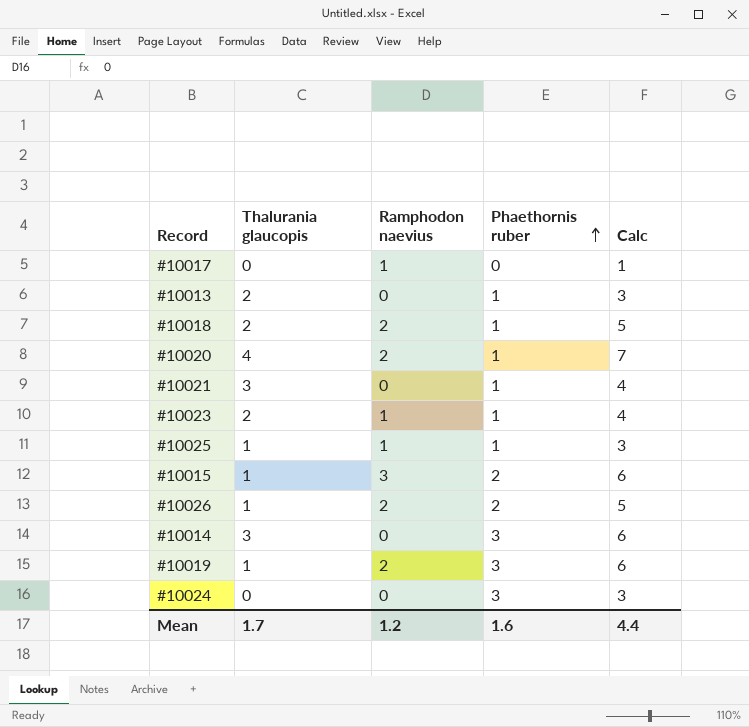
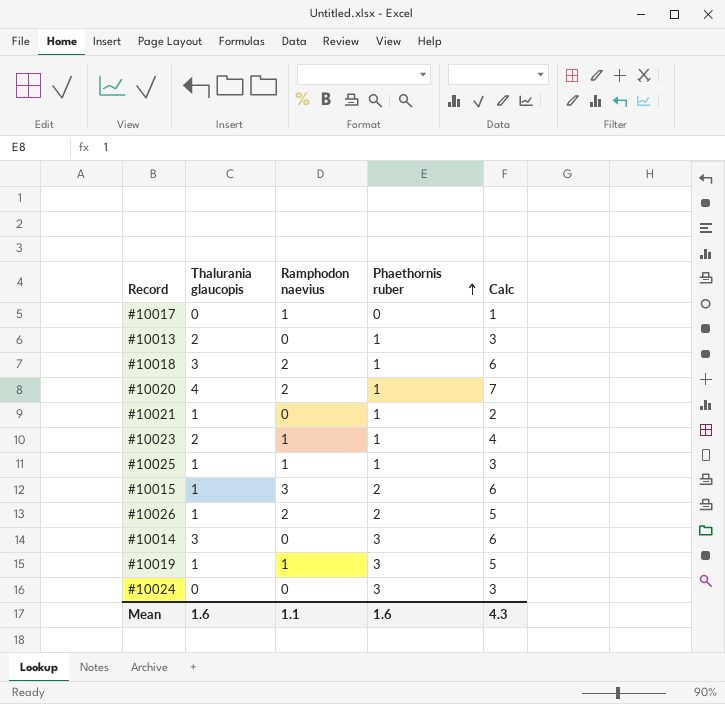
#10018 | Thalurania glaucopis: 2 -> 3
#10018 | Calc: 5 -> 6
#10021 | Thalurania glaucopis: 3 -> 1
#10021 | Calc: 4 -> 2
#10019 | Ramphodon naevius: 2 -> 1
#10019 | Calc: 6 -> 5
Mean | Thalurania glaucopis: 1.7 -> 1.6
Mean | Ramphodon naevius: 1.2 -> 1.1
Mean | Calc: 4.4 -> 4.3

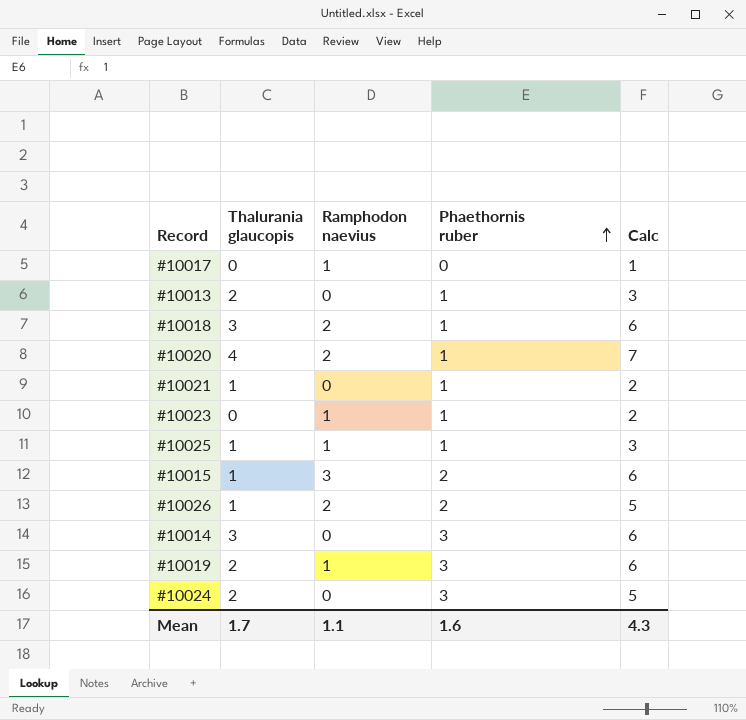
#10023 | Thalurania glaucopis: 2 -> 0
#10023 | Calc: 4 -> 2
#10019 | Thalurania glaucopis: 1 -> 2
#10019 | Calc: 5 -> 6
#10024 | Thalurania glaucopis: 0 -> 2
#10024 | Calc: 3 -> 5
Mean | Thalurania glaucopis: 1.6 -> 1.7

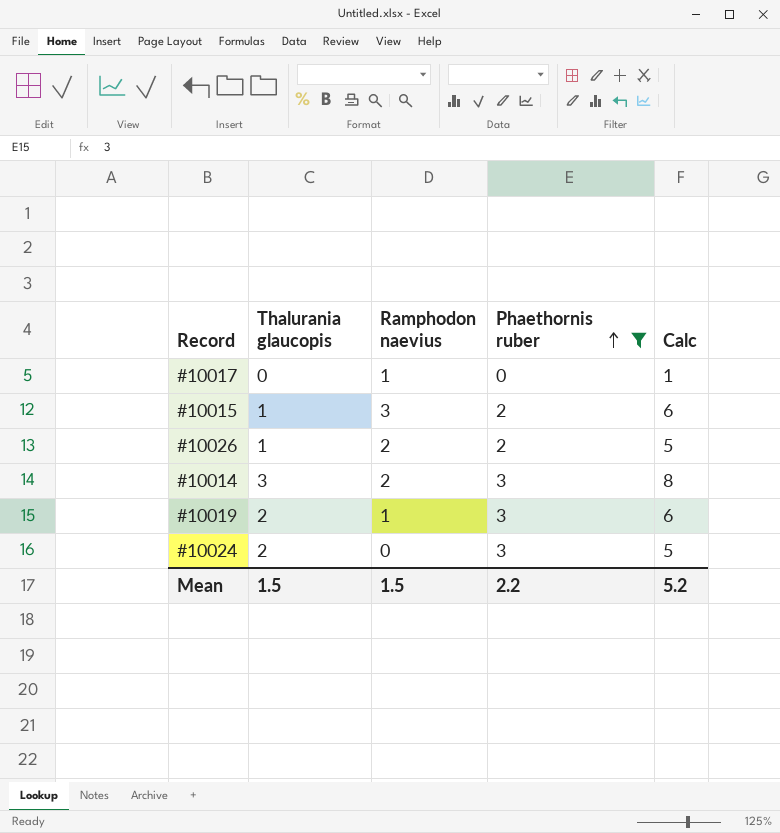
filter: none -> Phaethornis ruber != 1
#10014 | Ramphodon naevius: 0 -> 2
#10014 | Calc: 6 -> 8
Mean | Thalurania glaucopis: 1.7 -> 1.5
Mean | Ramphodon naevius: 1.1 -> 1.5
Mean | Phaethornis ruber: 1.6 -> 2.2
Mean | Calc: 4.3 -> 5.2

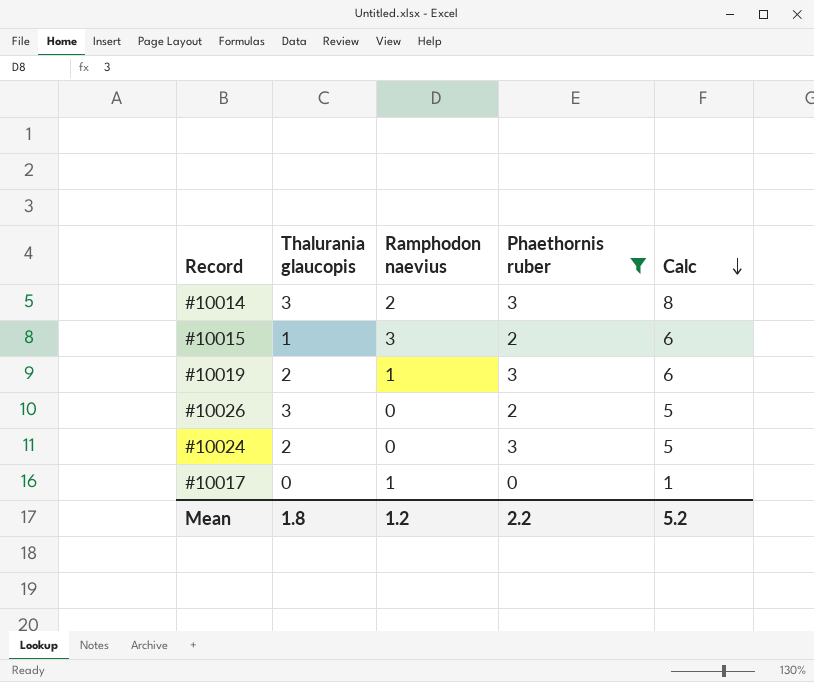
row order: Phaethornis ruber ascending -> Calc descending
#10026 | Thalurania glaucopis: 1 -> 3
#10026 | Ramphodon naevius: 2 -> 0
Mean | Thalurania glaucopis: 1.5 -> 1.8
Mean | Ramphodon naevius: 1.5 -> 1.2

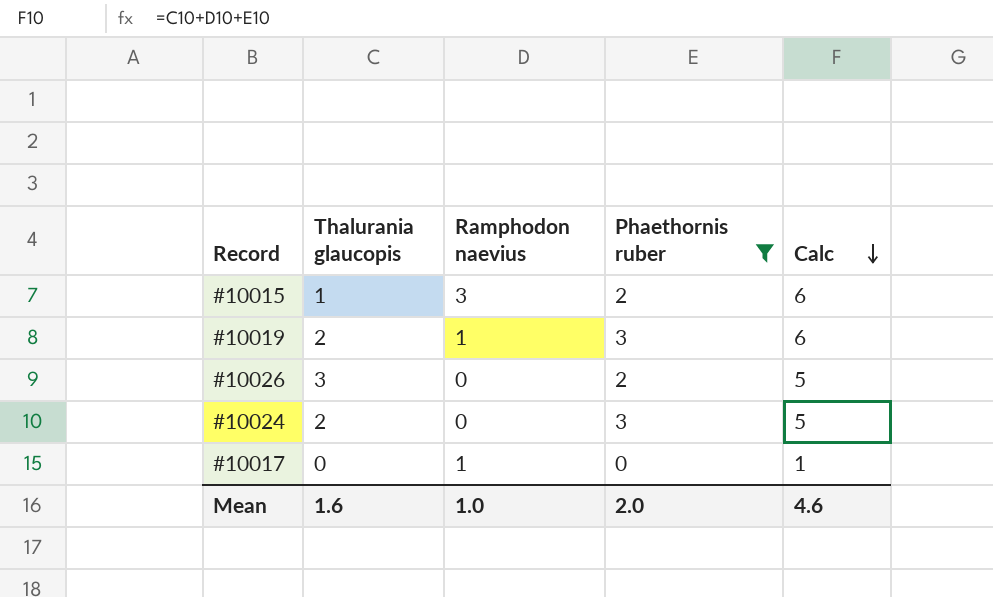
row #10014: 3 | 2 | 3 | 8 -> none
Mean | Thalurania glaucopis: 1.8 -> 1.6
Mean | Ramphodon naevius: 1.2 -> 1.0
Mean | Phaethornis ruber: 2.2 -> 2.0
Mean | Calc: 5.2 -> 4.6

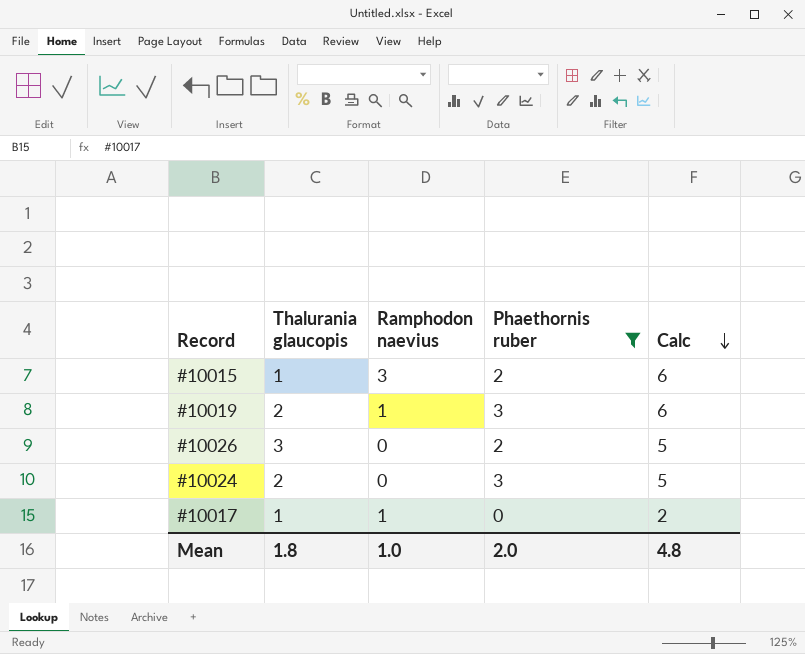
#10017 | Thalurania glaucopis: 0 -> 1
#10017 | Calc: 1 -> 2
Mean | Thalurania glaucopis: 1.6 -> 1.8
Mean | Calc: 4.6 -> 4.8

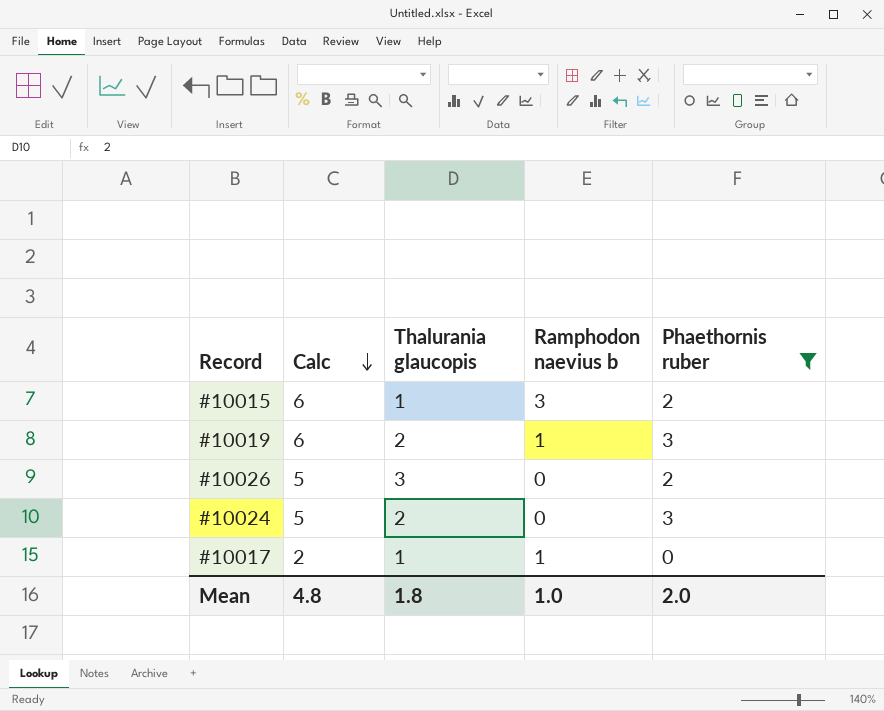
column Calc | position: 5 -> 2
column name: Ramphodon naevius -> Ramphodon naevius b

